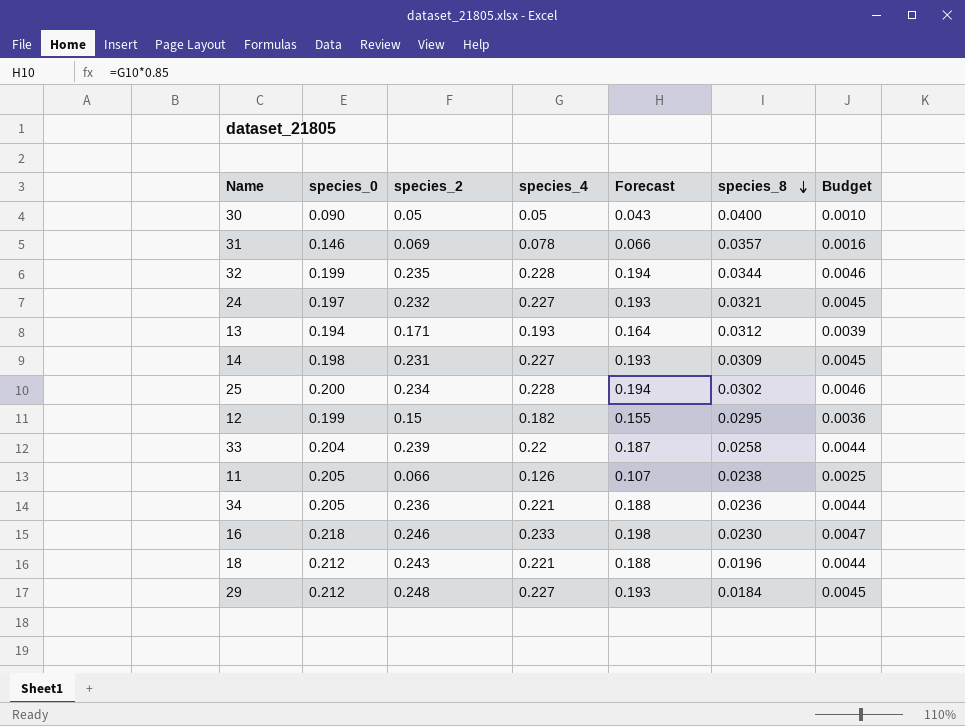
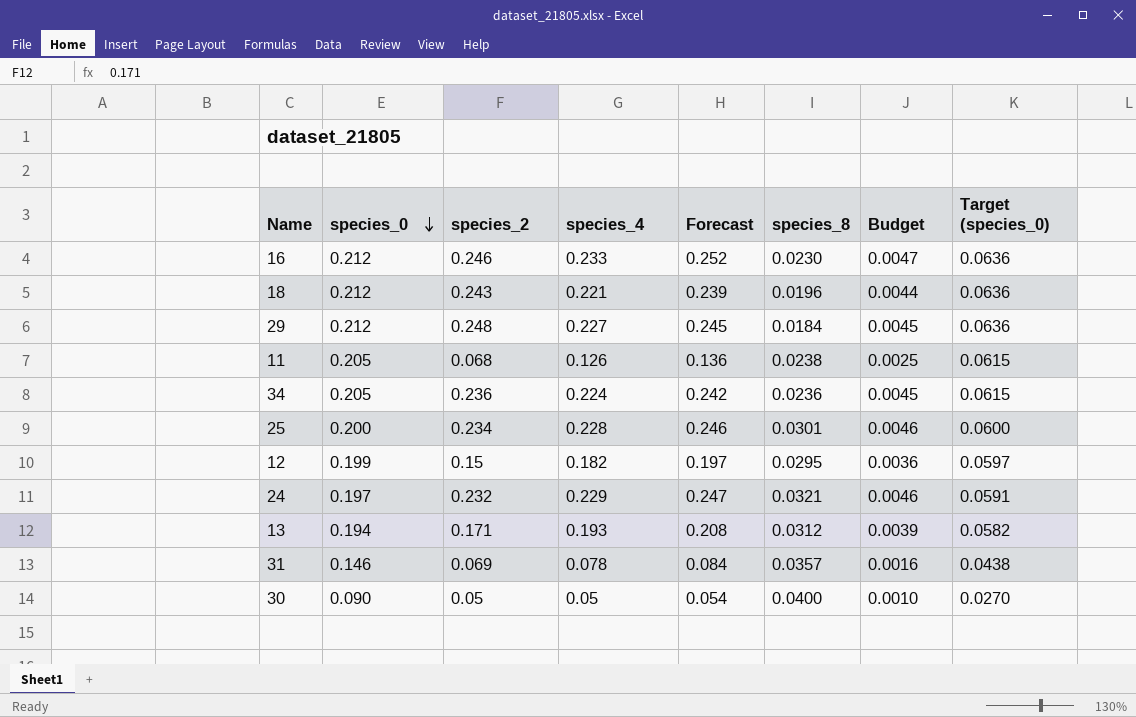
row order: species_8 descending -> species_0 descending
column Forecast | formula: [species_4] * 0.85 -> [species_4] * 1.08
column Target (species_0) | formula: none -> [species_0] * 0.3
row 32: 0.199 | 0.235 | 0.228 | 0.194 | 0.0344 | 0.0046 -> none
row 14: 0.198 | 0.231 | 0.227 | 0.193 | 0.0309 | 0.0045 -> none
row 33: 0.204 | 0.239 | 0.22 | 0.187 | 0.0258 | 0.0044 -> none
16 | species_0: 0.218 -> 0.212
11 | species_2: 0.066 -> 0.068
34 | species_4: 0.221 -> 0.224
34 | Budget: 0.0044 -> 0.0045
25 | species_8: 0.0302 -> 0.0301
24 | species_4: 0.227 -> 0.229
24 | Budget: 0.0045 -> 0.0046

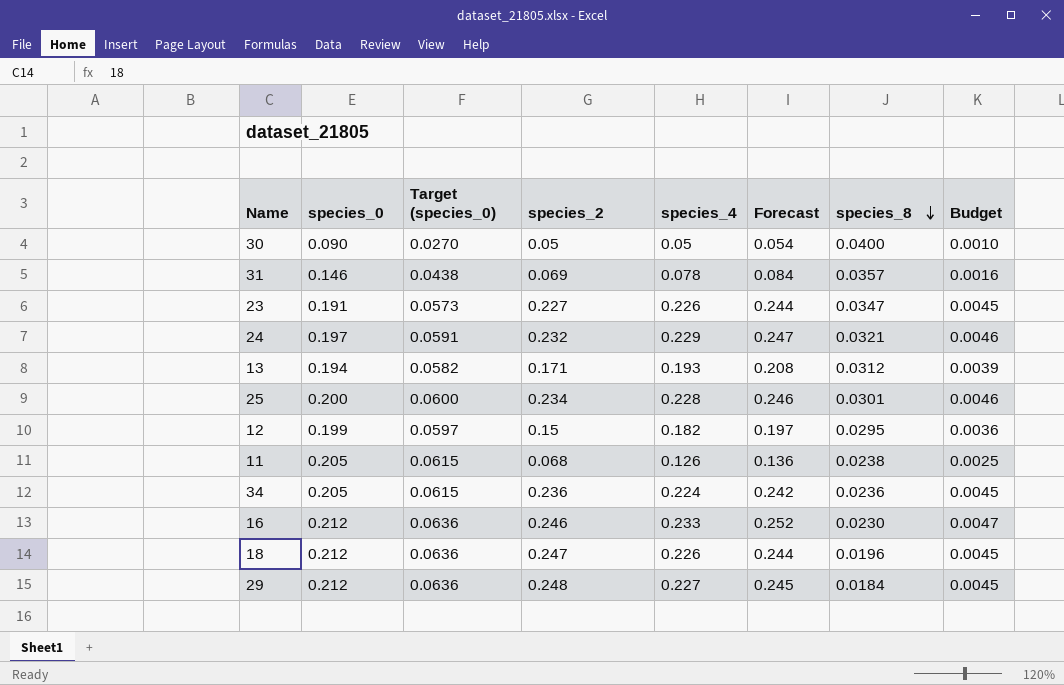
row order: species_0 descending -> species_8 descending
column Target (species_0) | position: 8 -> 3
row 23: none -> 0.191 | 0.0573 | 0.227 | 0.226 | 0.244 | 0.0347 | 0.0045
18 | species_2: 0.243 -> 0.247
18 | species_4: 0.221 -> 0.226
18 | Forecast: 0.239 -> 0.244
18 | Budget: 0.0044 -> 0.0045

